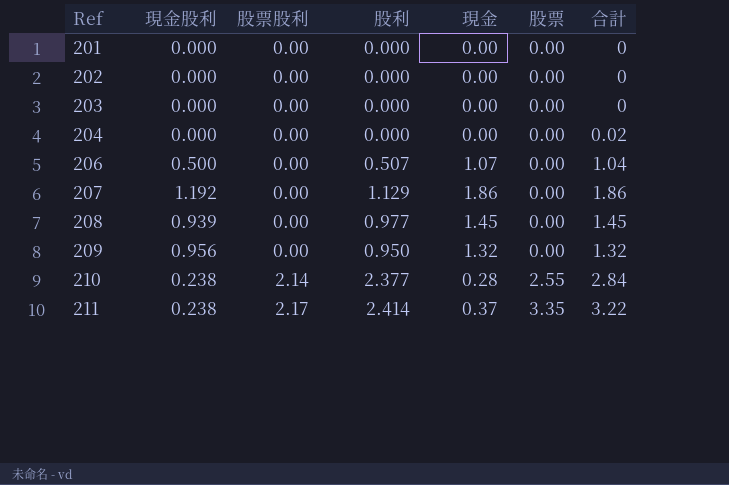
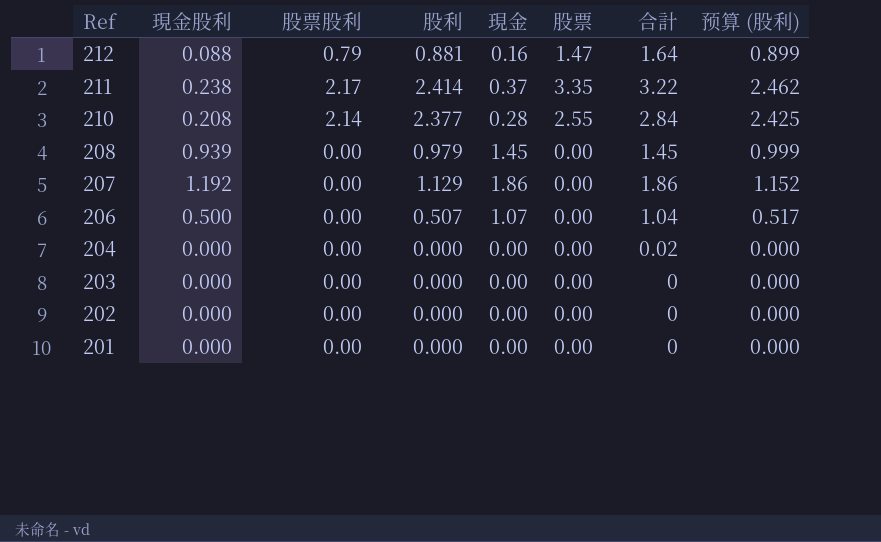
row order: Ref ascending -> Ref descending
column 预算 (股利) | formula: none -> [股利] * 1.02
row 209: 0.956 | 0.00 | 0.950 | 1.32 | 0.00 | 1.32 -> none
row 212: none -> 0.088 | 0.79 | 0.881 | 0.16 | 1.47 | 1.64 | 0.899
210 | 現金股利: 0.238 -> 0.208
208 | 股利: 0.977 -> 0.979

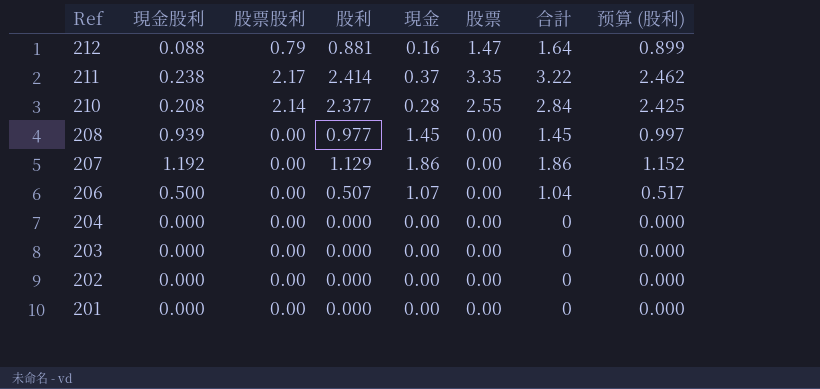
208 | 股利: 0.979 -> 0.977
208 | 预算 (股利): 0.999 -> 0.997
204 | 合計: 0.02 -> 0

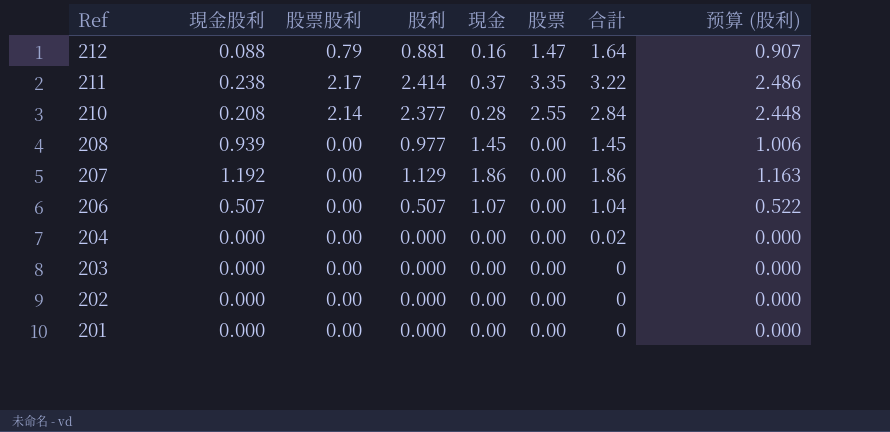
column 预算 (股利) | formula: [股利] * 1.02 -> [股利] * 1.03
206 | 現金股利: 0.500 -> 0.507
204 | 合計: 0 -> 0.02

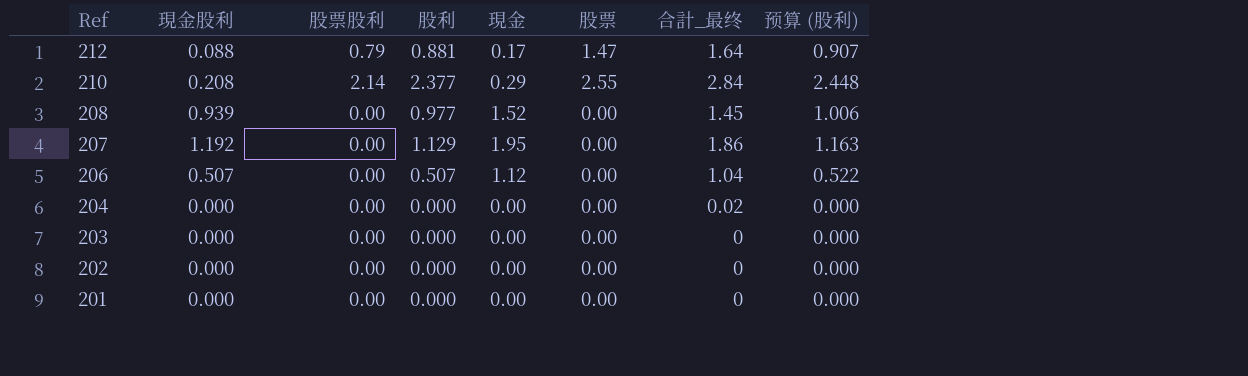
column name: 合計 -> 合計_最终
row 211: 0.238 | 2.17 | 2.414 | 0.37 | 3.35 | 3.22 | 2.486 -> none
212 | 現金: 0.16 -> 0.17
210 | 現金: 0.28 -> 0.29
208 | 現金: 1.45 -> 1.52
207 | 現金: 1.86 -> 1.95
206 | 現金: 1.07 -> 1.12

